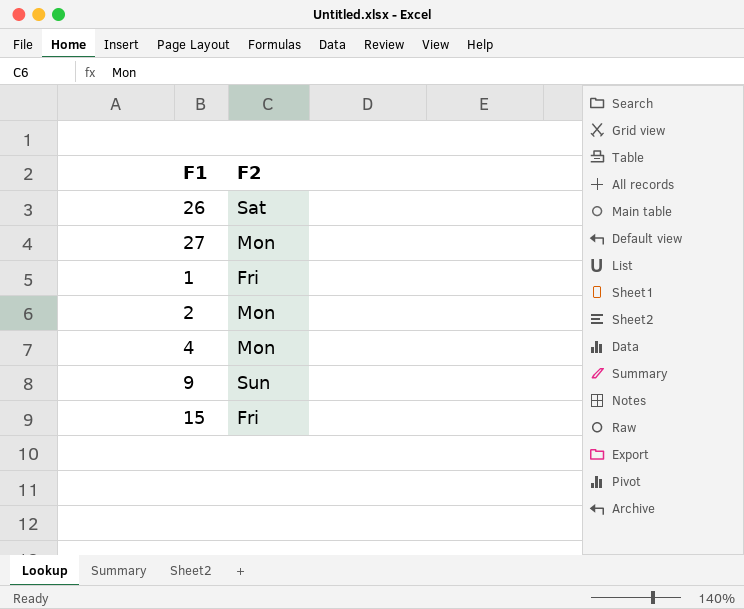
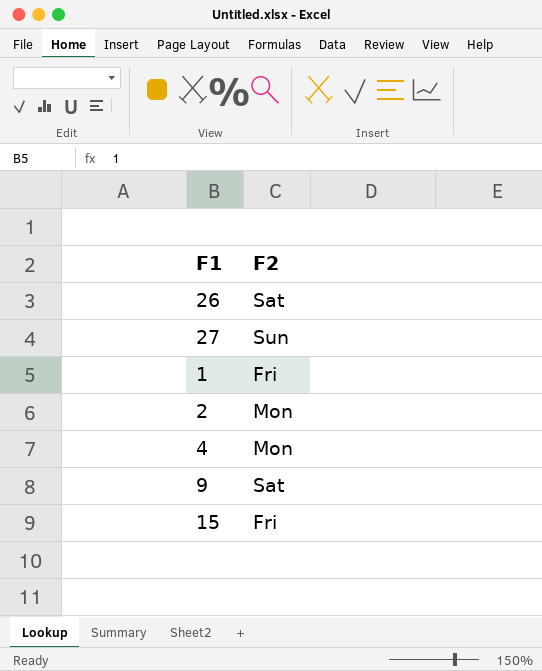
27 | F2: Mon -> Sun
9 | F2: Sun -> Sat

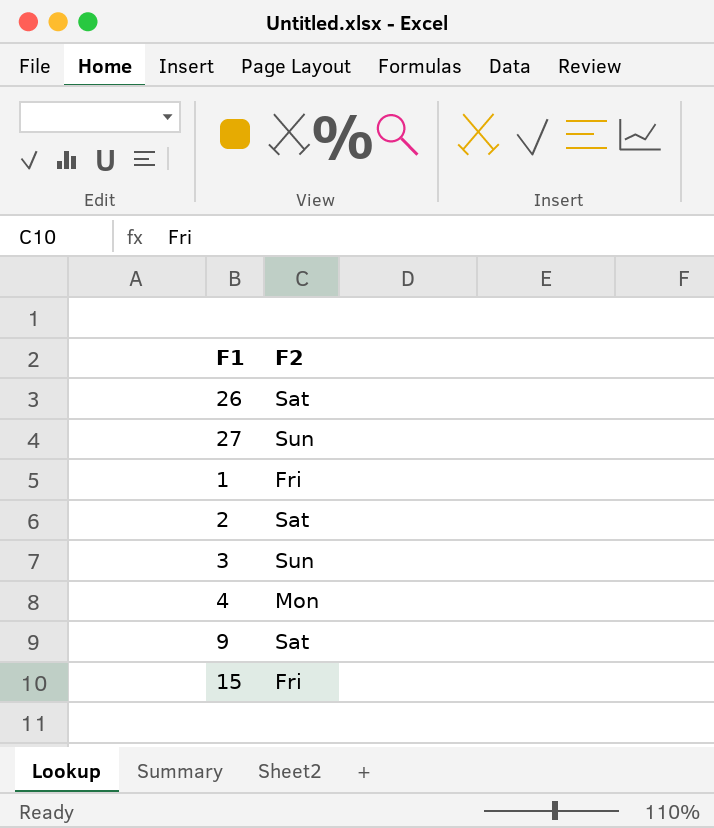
2 | F2: Mon -> Sat
row 3: none -> Sun

